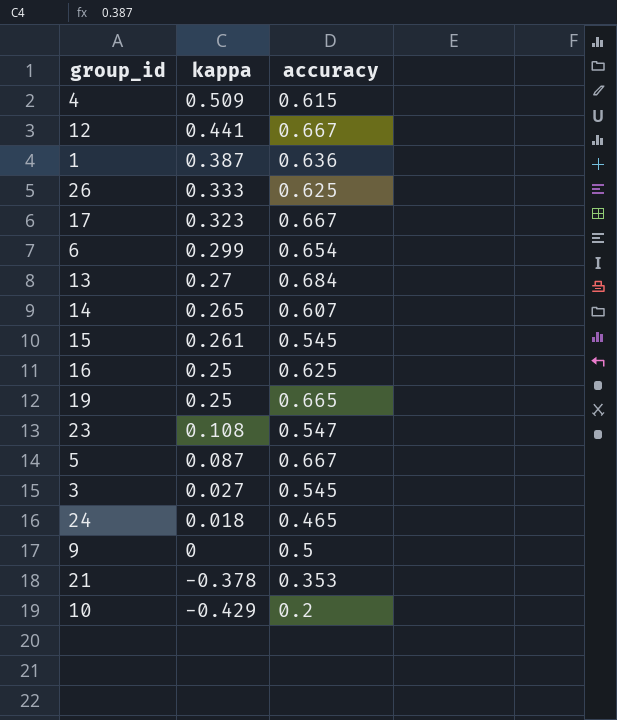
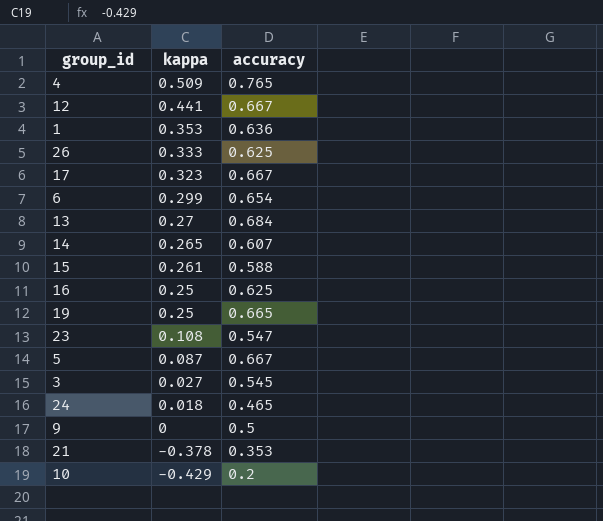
4 | accuracy: 0.615 -> 0.765
1 | kappa: 0.387 -> 0.353
15 | accuracy: 0.545 -> 0.588

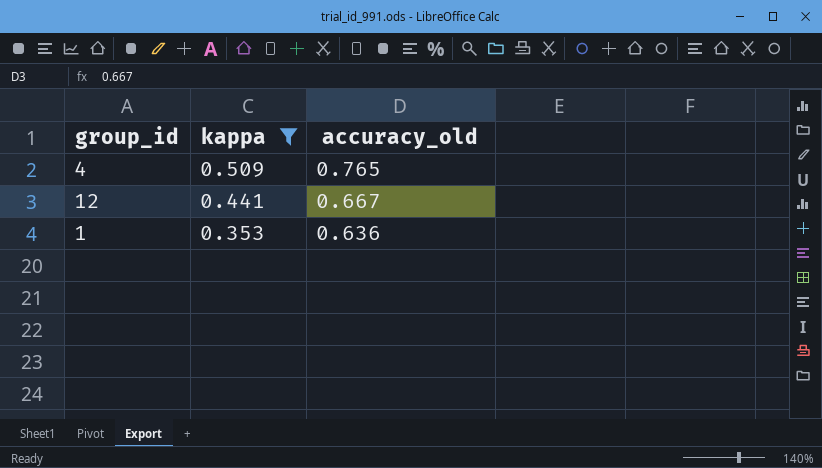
filter: none -> kappa >= 0.353
column name: accuracy -> accuracy_old

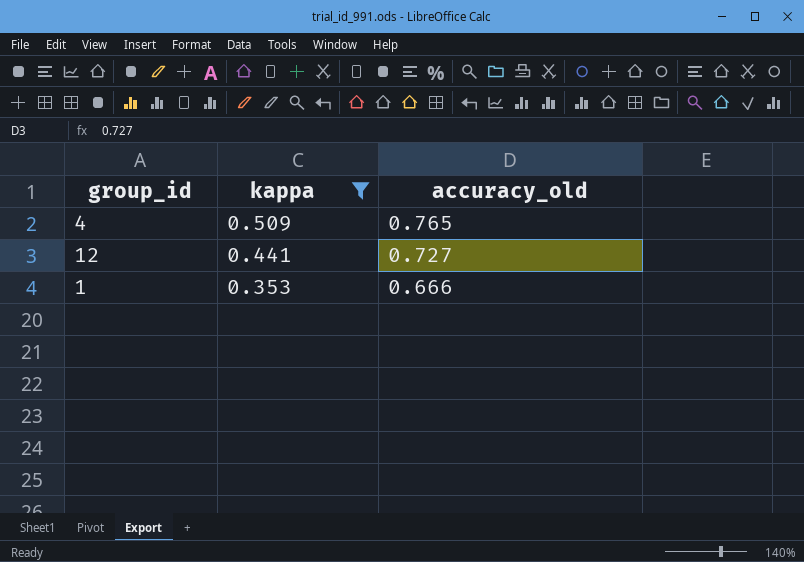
12 | accuracy_old: 0.667 -> 0.727
1 | accuracy_old: 0.636 -> 0.666

